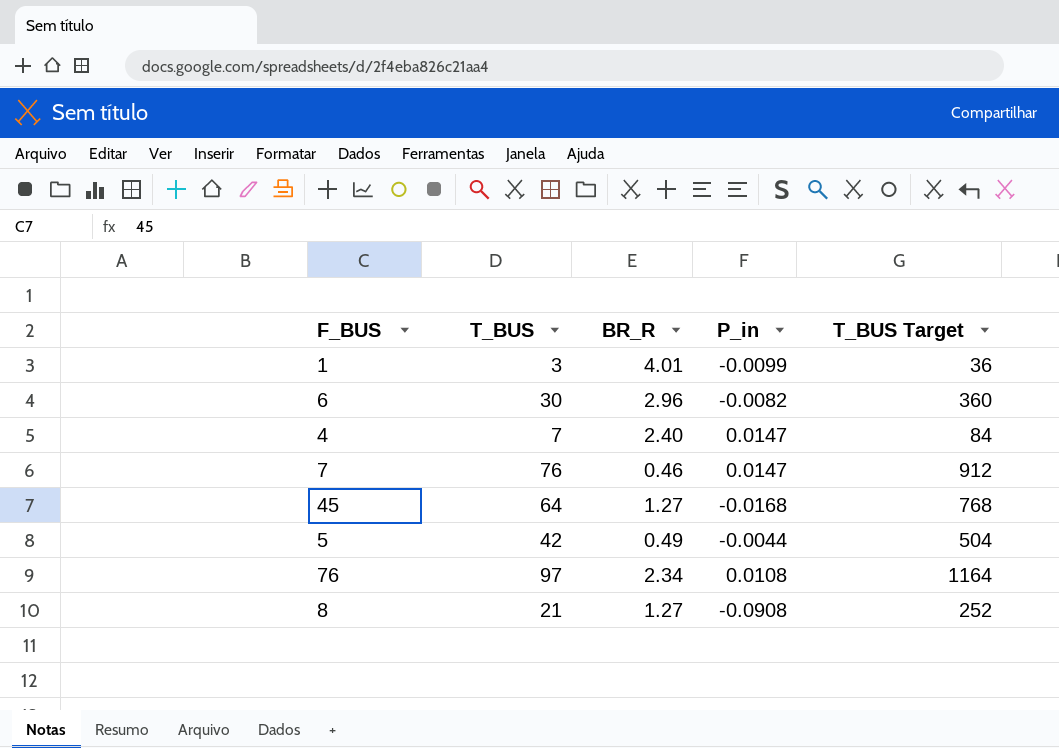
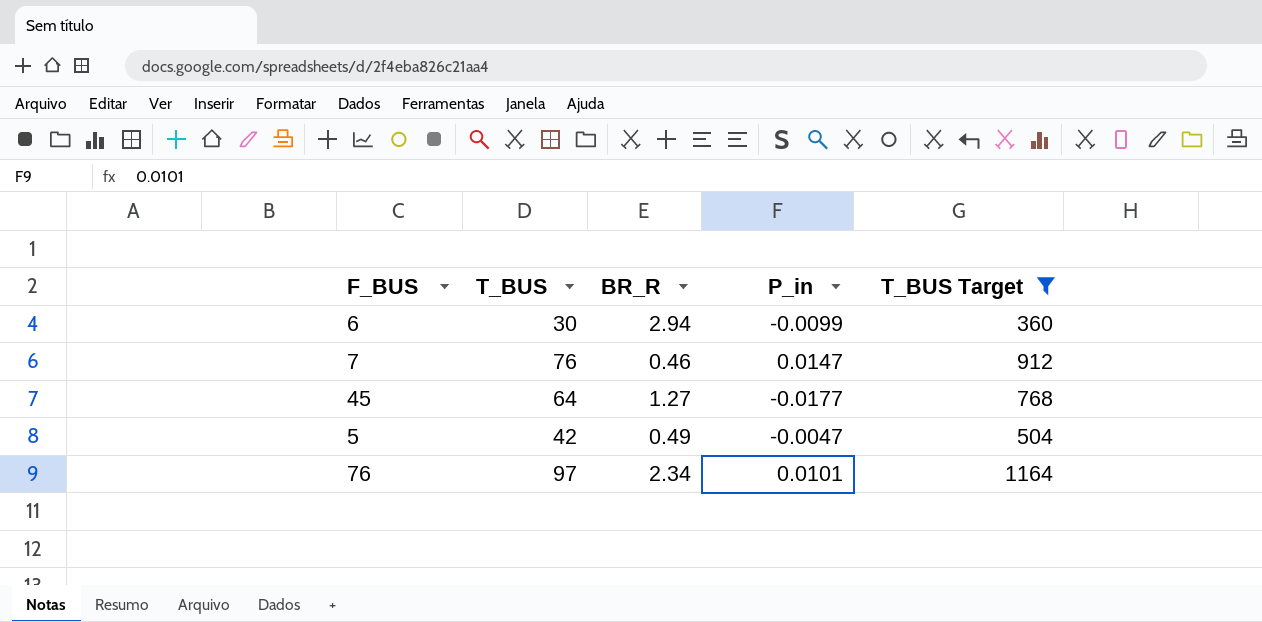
filter: none -> T_BUS Target >= 360
6 | BR_R: 2.96 -> 2.94
6 | P_in: -0.0082 -> -0.0099
45 | P_in: -0.0168 -> -0.0177
5 | P_in: -0.0044 -> -0.0047
76 | P_in: 0.0108 -> 0.0101

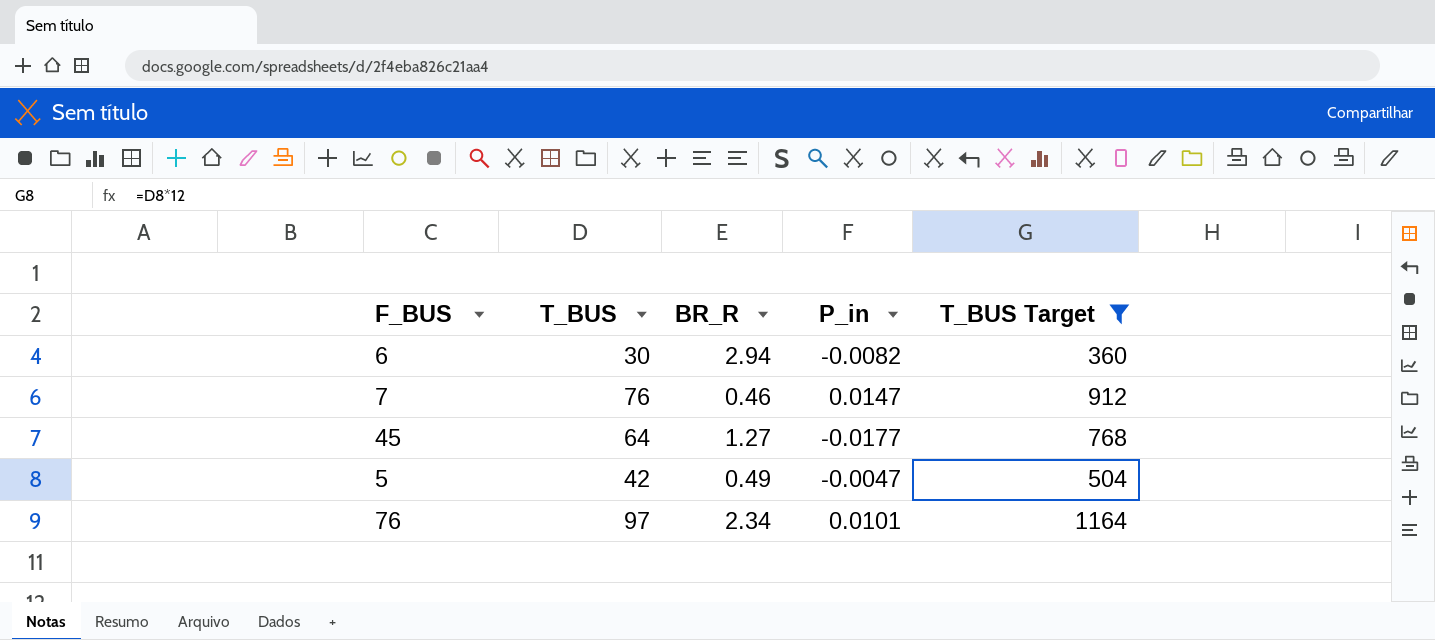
6 | P_in: -0.0099 -> -0.0082

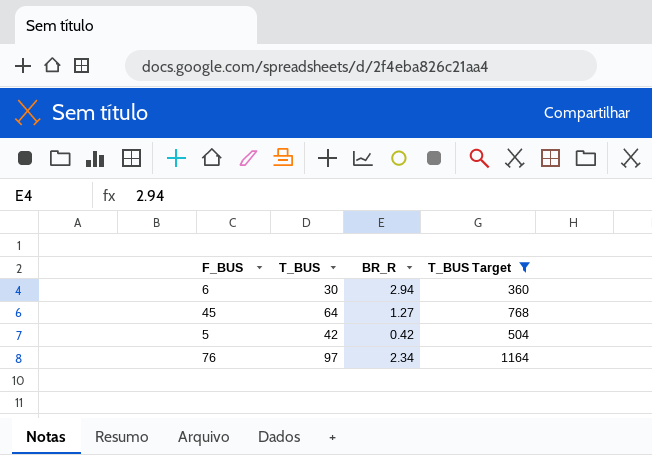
column P_in | position: 4 -> none
row 7: 76 | 0.46 | 0.0147 | 912 -> none
5 | BR_R: 0.49 -> 0.42

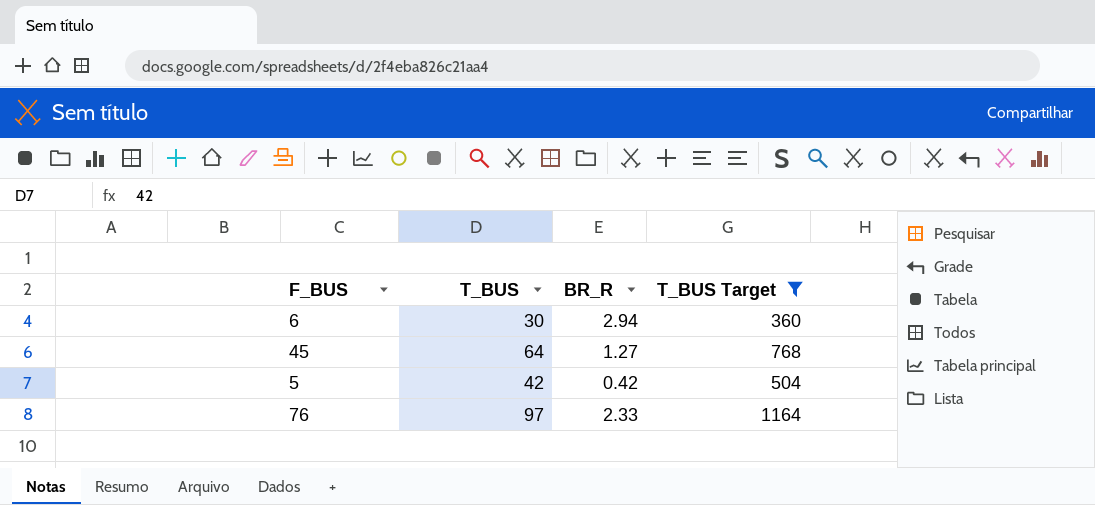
76 | BR_R: 2.34 -> 2.33

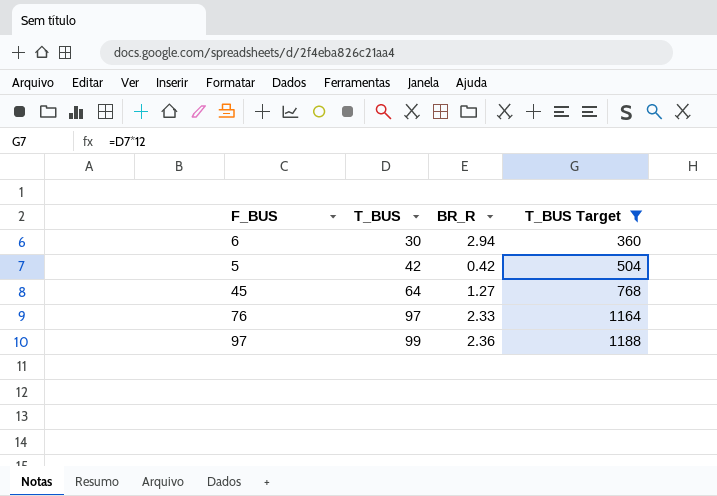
row order: none -> T_BUS ascending
row 97: none -> 99 | 2.36 | 1188

